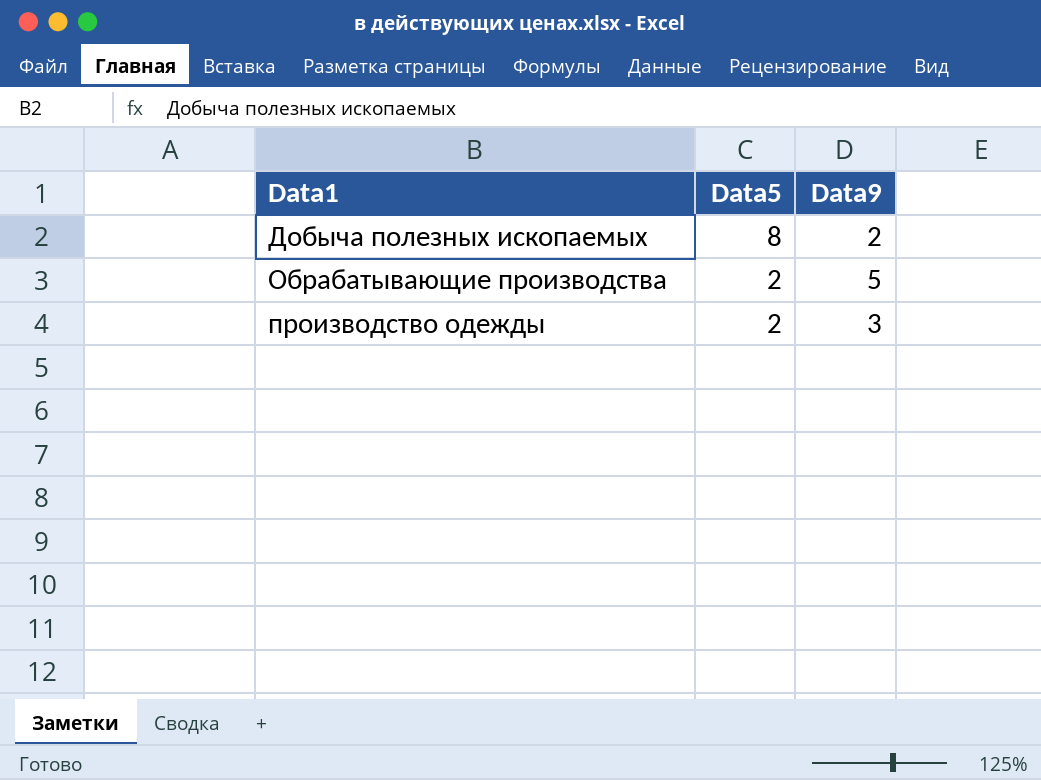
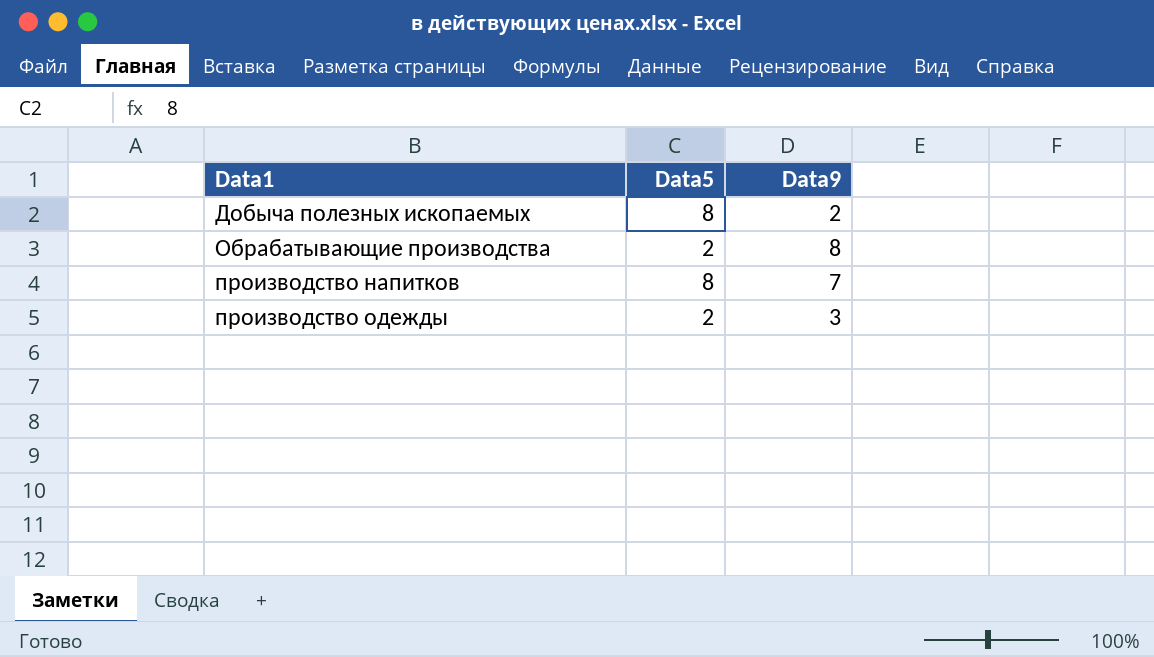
Обрабатывающие производства | Data9: 5 -> 8
row производство напитков: none -> 8 | 7

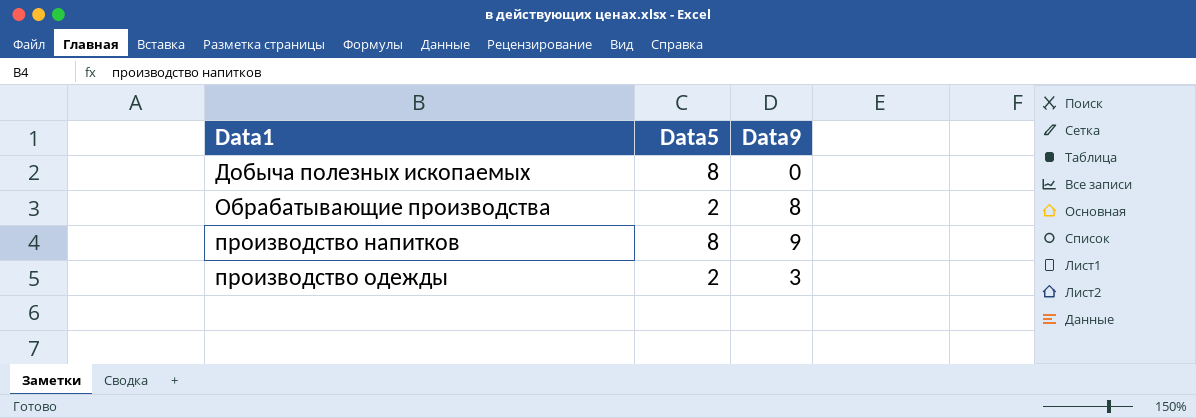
Добыча полезных ископаемых | Data9: 2 -> 0
производство напитков | Data9: 7 -> 9

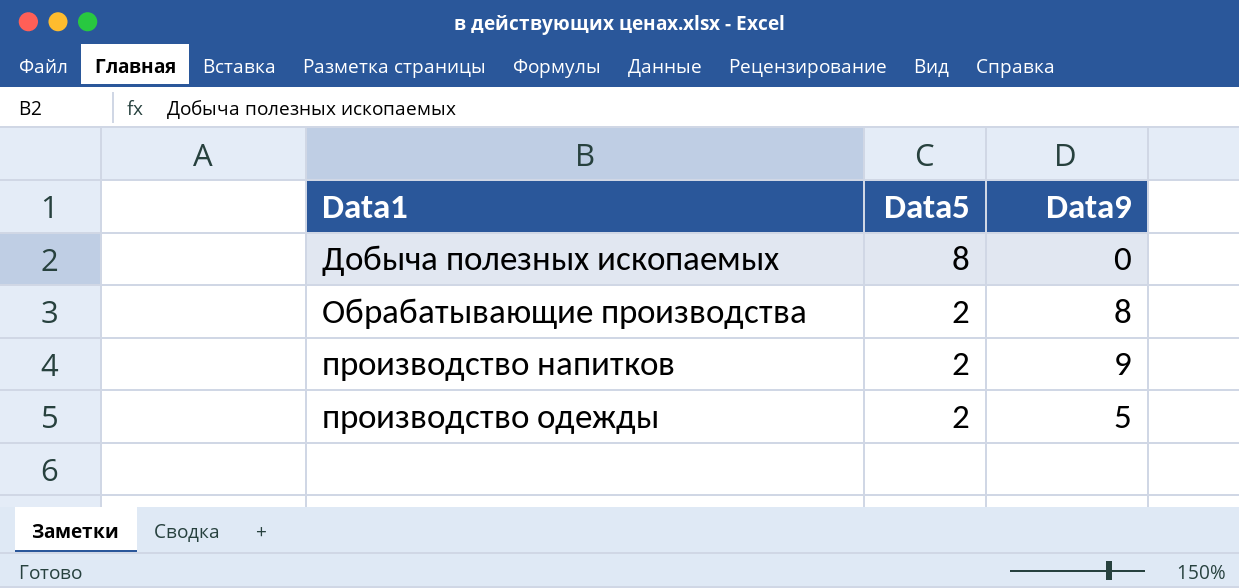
производство напитков | Data5: 8 -> 2
производство одежды | Data9: 3 -> 5

